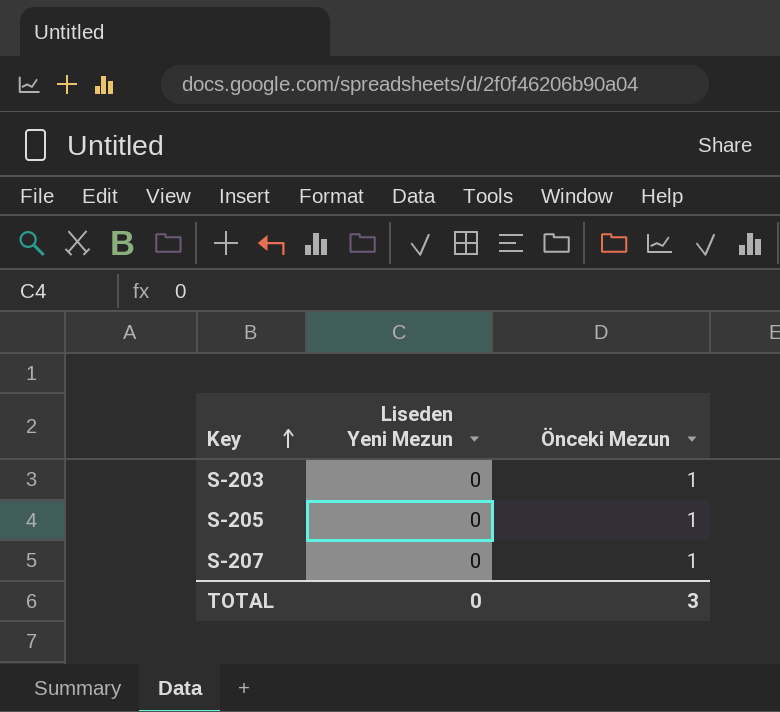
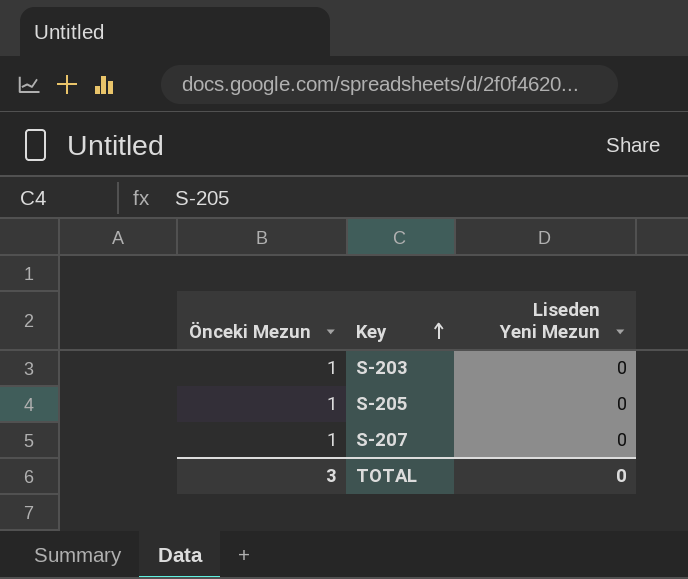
column Önceki Mezun | position: 3 -> 1

